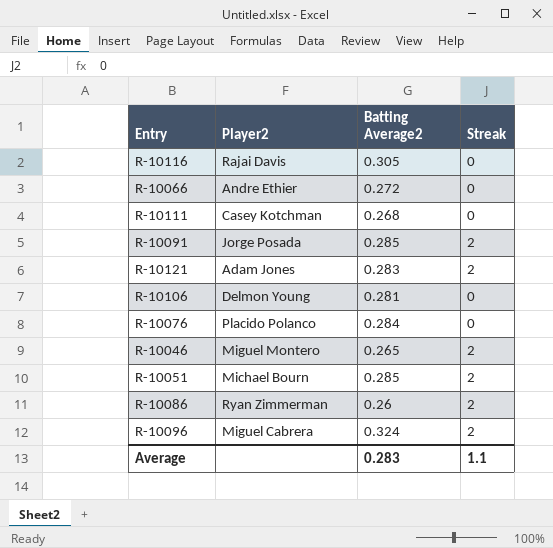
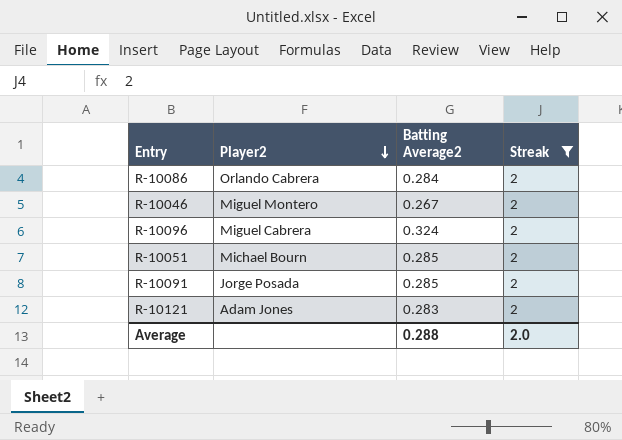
filter: none -> Streak = 2
row order: none -> Player2 descending
R-10086 | Player2: Ryan Zimmerman -> Orlando Cabrera
R-10086 | Batting Average2: 0.26 -> 0.284
R-10046 | Batting Average2: 0.265 -> 0.267
Average | Batting Average2: 0.283 -> 0.288
Average | Streak: 1.1 -> 2.0

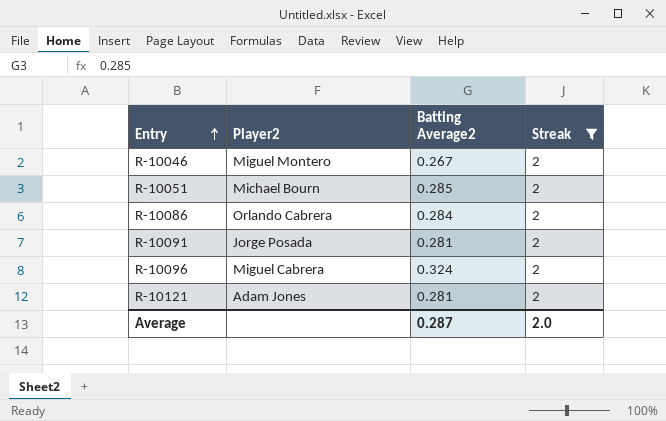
row order: Player2 descending -> Entry ascending
R-10091 | Batting Average2: 0.285 -> 0.281
R-10121 | Batting Average2: 0.283 -> 0.281
Average | Batting Average2: 0.288 -> 0.287

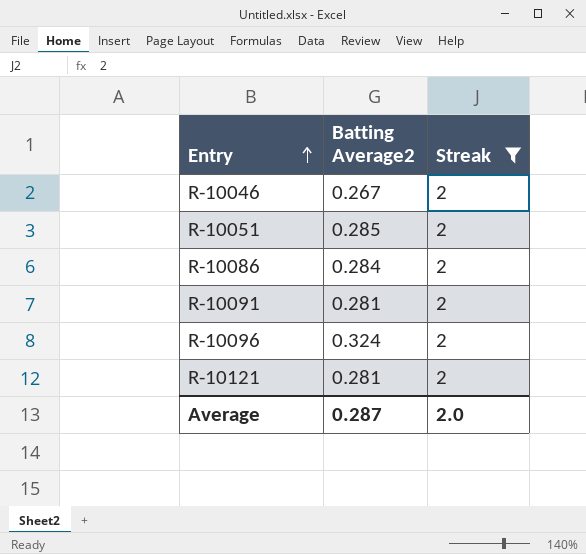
column Player2 | position: 2 -> none

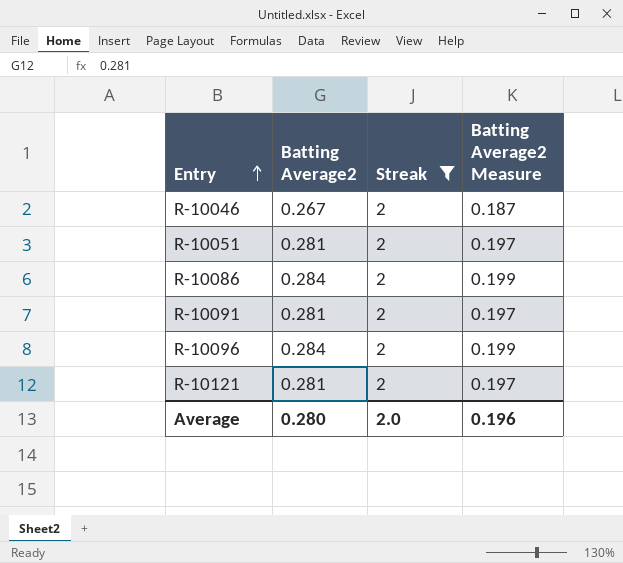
column Batting Average2 Measure | formula: none -> [Batting Average2] * 0.7
R-10051 | Batting Average2: 0.285 -> 0.281
R-10096 | Batting Average2: 0.324 -> 0.284
Average | Batting Average2: 0.287 -> 0.280

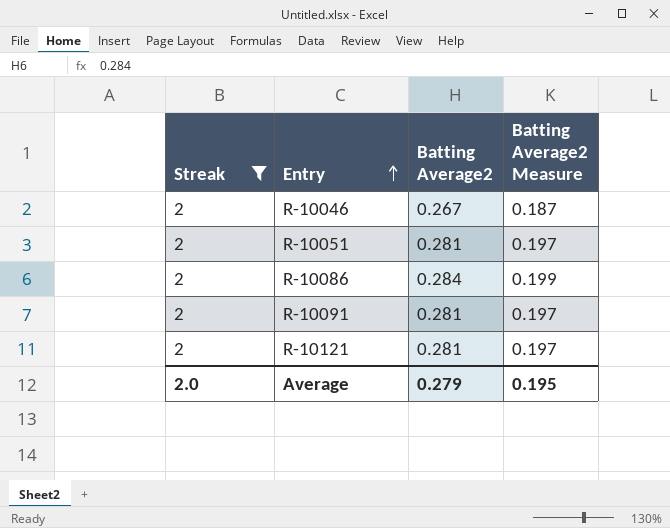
column Streak | position: 3 -> 1
row R-10096: 0.284 | 2 | 0.199 -> none
Average | Batting Average2: 0.280 -> 0.279
Average | Batting Average2 Measure: 0.196 -> 0.195

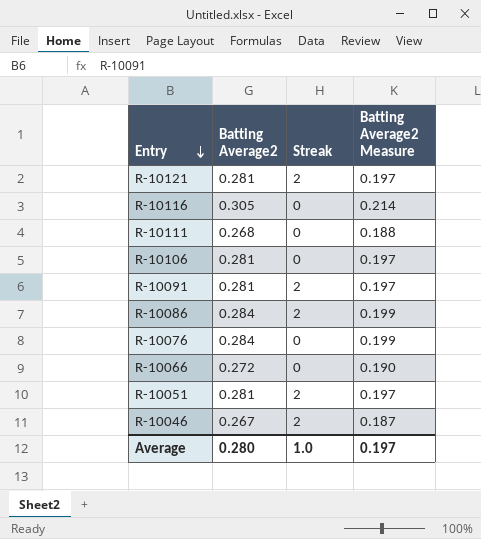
filter: Streak = 2 -> none
row order: Entry ascending -> Entry descending
column Streak | position: 1 -> 3
Average | Batting Average2: 0.279 -> 0.280
Average | Streak: 2.0 -> 1.0
Average | Batting Average2 Measure: 0.195 -> 0.197

